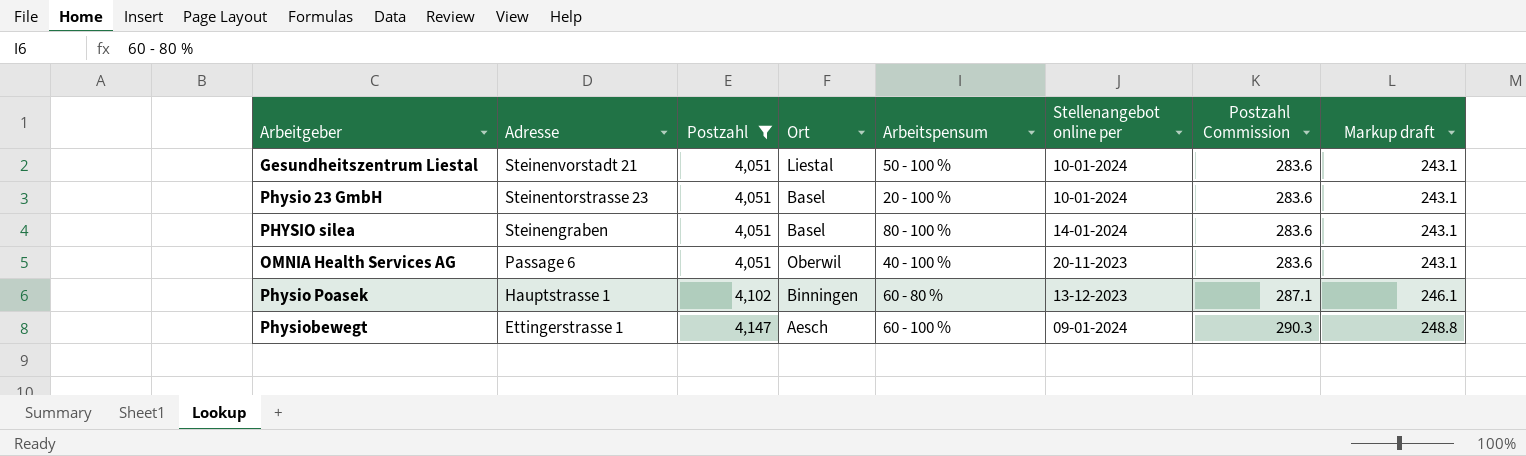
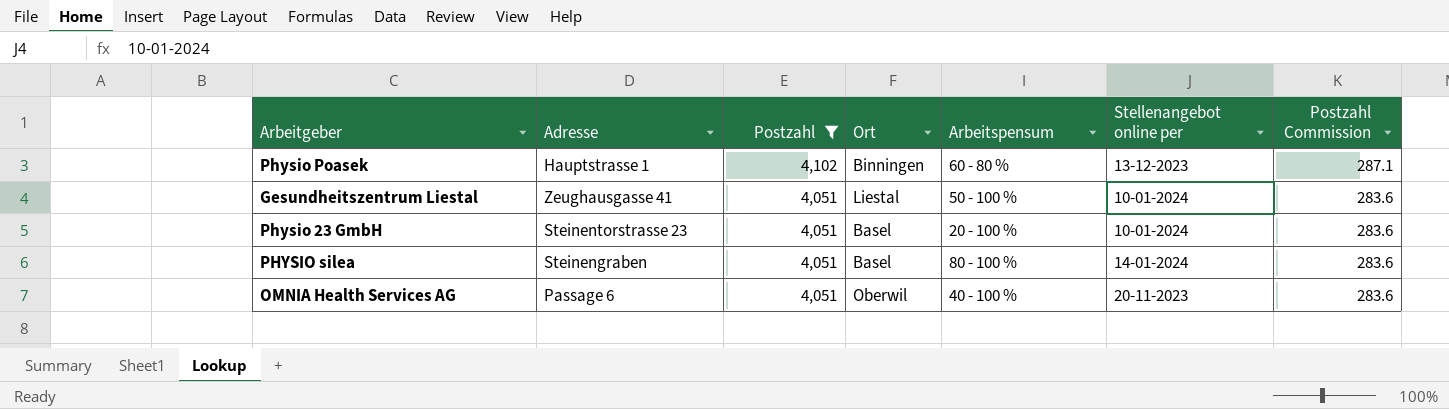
row order: Adresse descending -> Postzahl descending
column Markup draft | formula: [Postzahl] * 0.06 -> none
row Physiobewegt: Ettingerstrasse 1 | 4,147 | Aesch | 60 - 100 % | 09-01-2024 | 290.3 | 248.8 -> none
Gesundheitszentrum Liestal | Adresse: Steinenvorstadt 21 -> Zeughausgasse 41

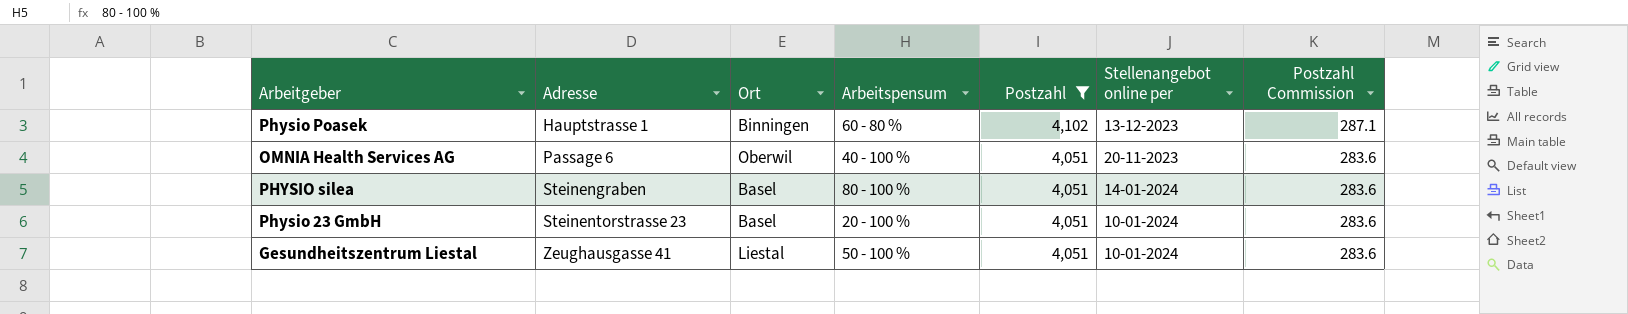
row order: Postzahl descending -> Adresse ascending
column Postzahl | position: 3 -> 5

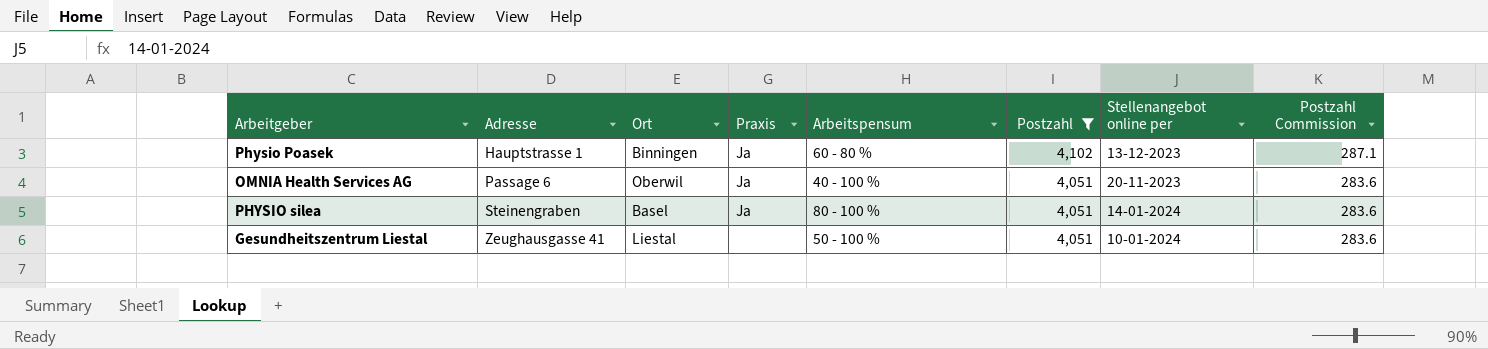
column Praxis | position: none -> 4
row Physio 23 GmbH: Steinentorstrasse 23 | Basel | 20 - 100 % | 4,051 | 10-01-2024 | 283.6 -> none

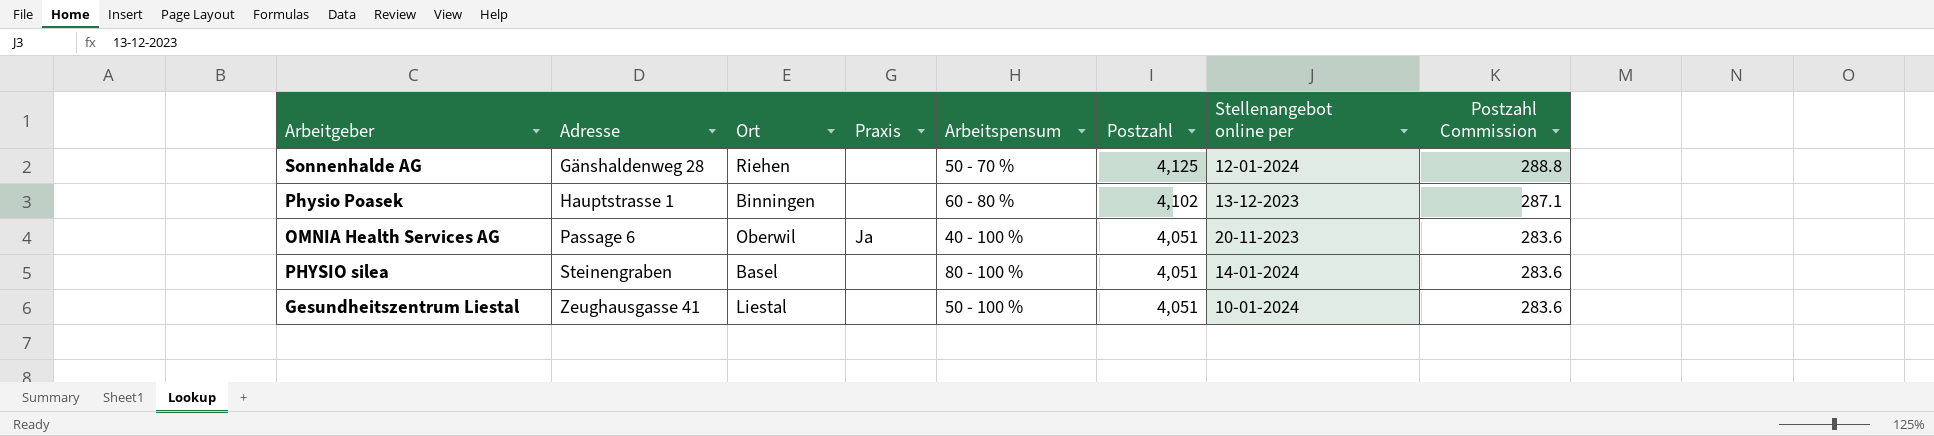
filter: Postzahl != 4,125 -> none
Physio Poasek | Praxis: Ja -> none
PHYSIO silea | Praxis: Ja -> none

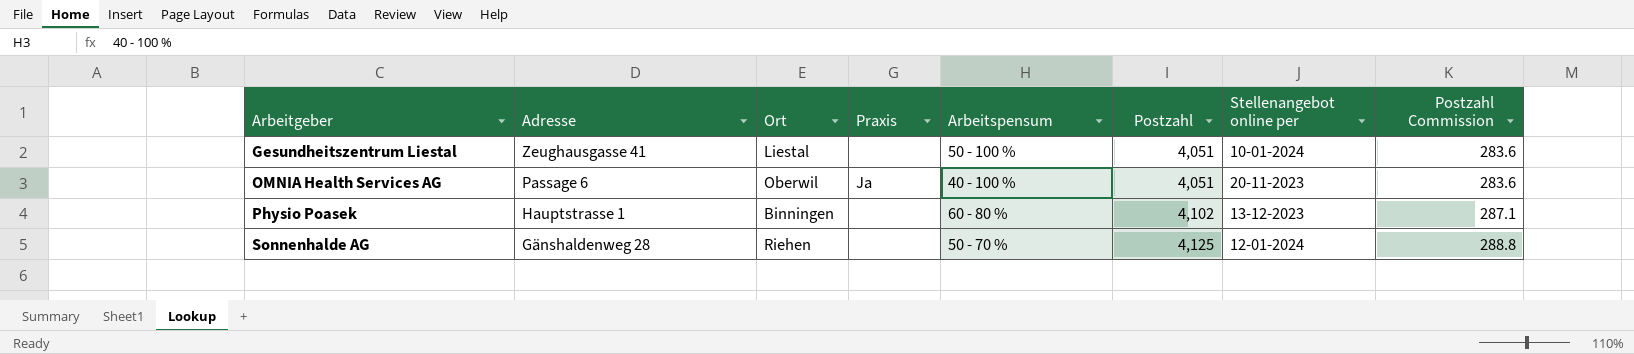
row order: Adresse ascending -> Arbeitgeber ascending
row PHYSIO silea: Steinengraben | Basel | none | 80 - 100 % | 4,051 | 14-01-2024 | 283.6 -> none

